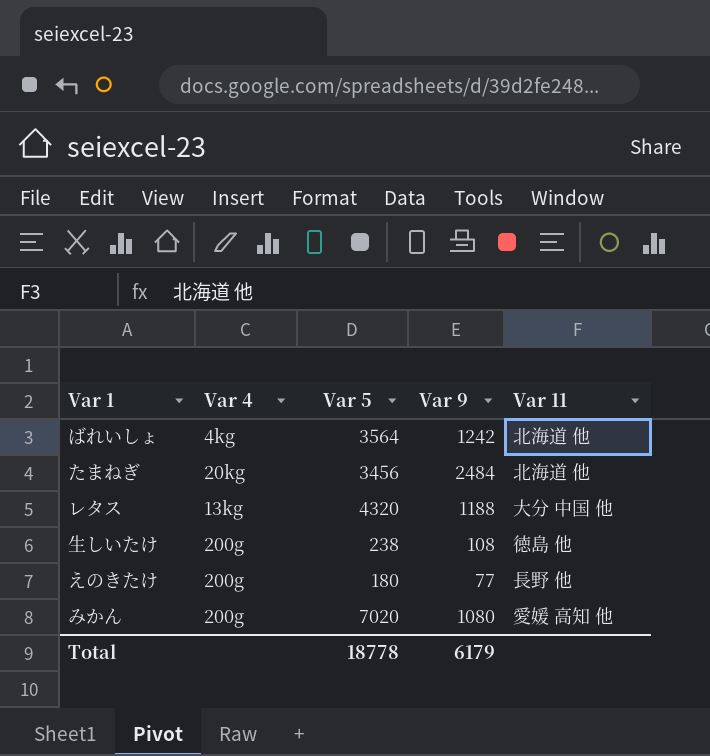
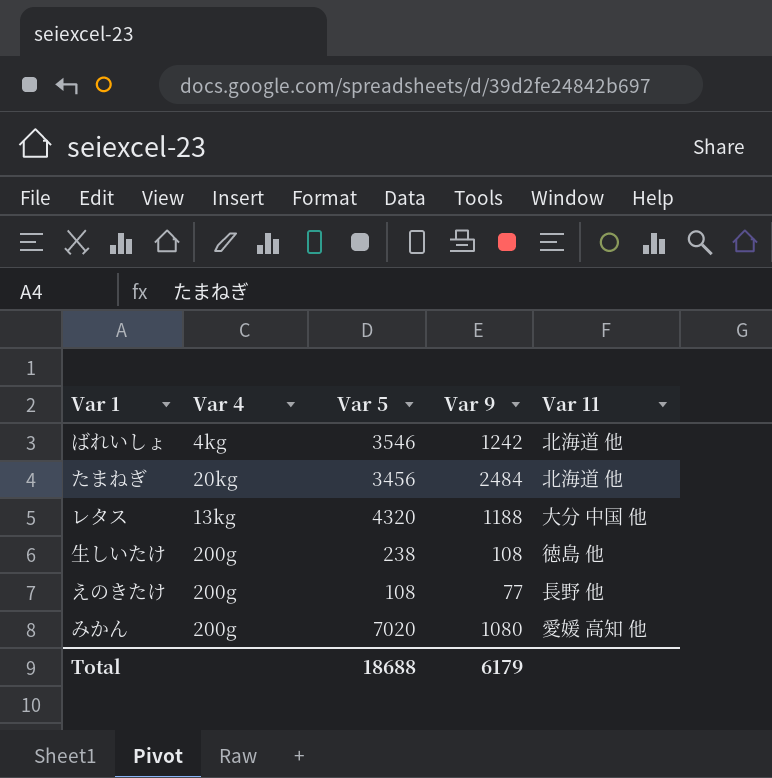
ばれいしょ | Var 5: 3564 -> 3546
えのきたけ | Var 5: 180 -> 108
Total | Var 5: 18778 -> 18688

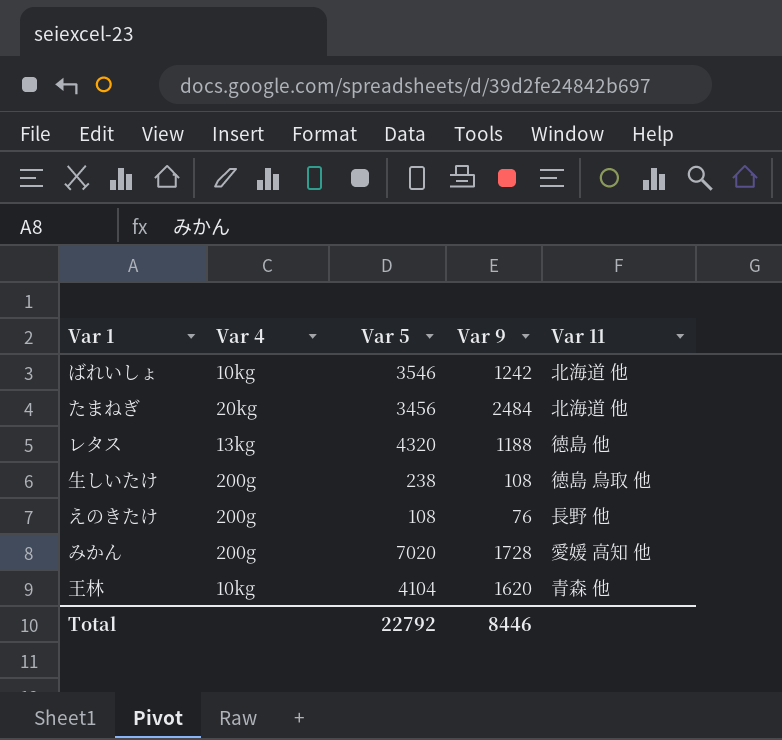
ばれいしょ | Var 4: 4kg -> 10kg
レタス | Var 11: 大分 中国 他 -> 徳島 他
生しいたけ | Var 11: 徳島 他 -> 徳島 鳥取 他
えのきたけ | Var 9: 77 -> 76
みかん | Var 9: 1080 -> 1728
row 王林: none -> 10kg | 4104 | 1620 | 青森 他
Total | Var 5: 18688 -> 22792
Total | Var 9: 6179 -> 8446

